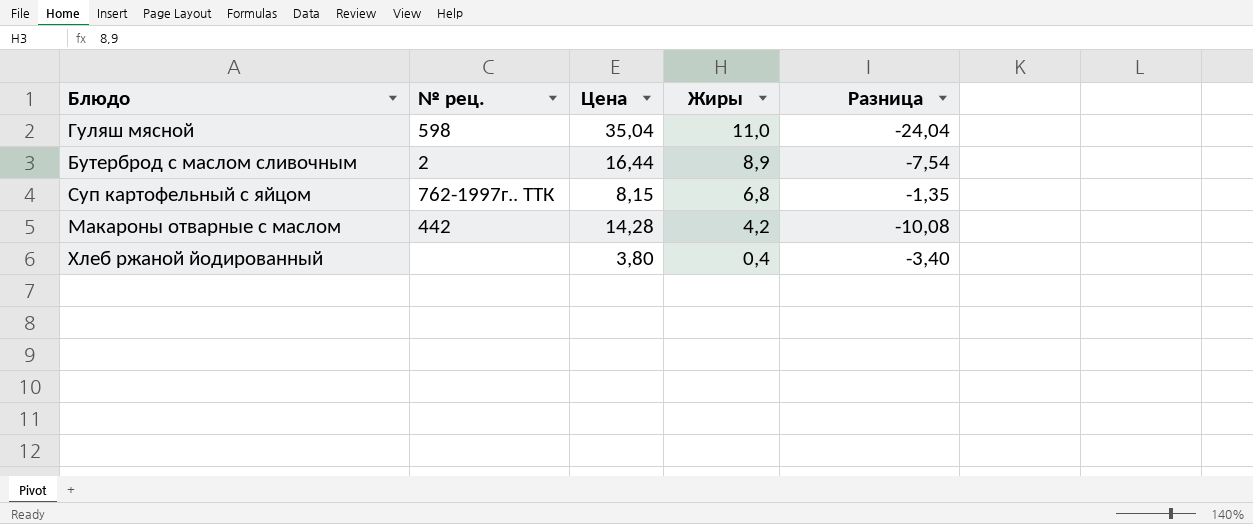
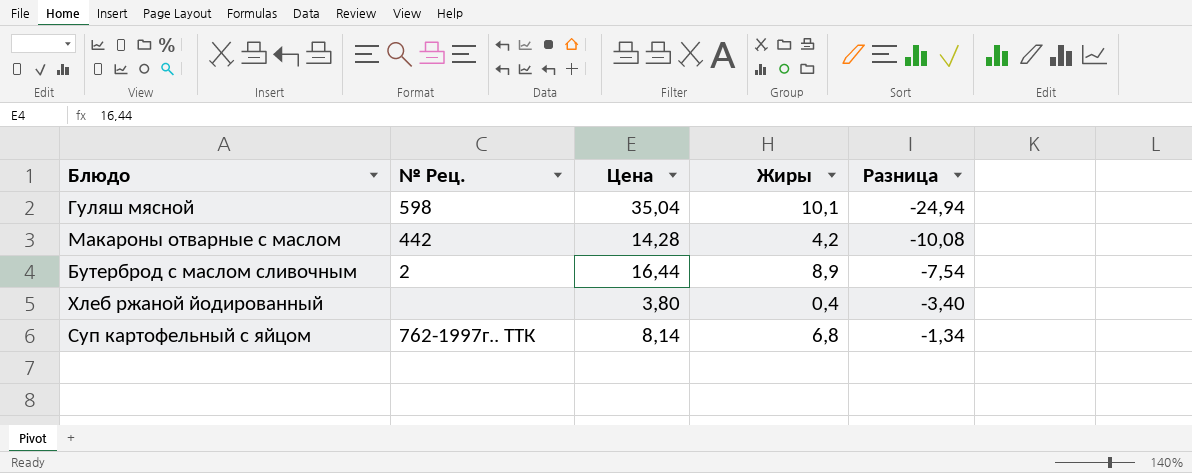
row order: Жиры descending -> Разница ascending
column name: № рец. -> № Рец.
Гуляш мясной | Жиры: 11,0 -> 10,1
Гуляш мясной | Разница: -24,04 -> -24,94
Суп картофельный с яйцом | Цена: 8,15 -> 8,14
Суп картофельный с яйцом | Разница: -1,35 -> -1,34

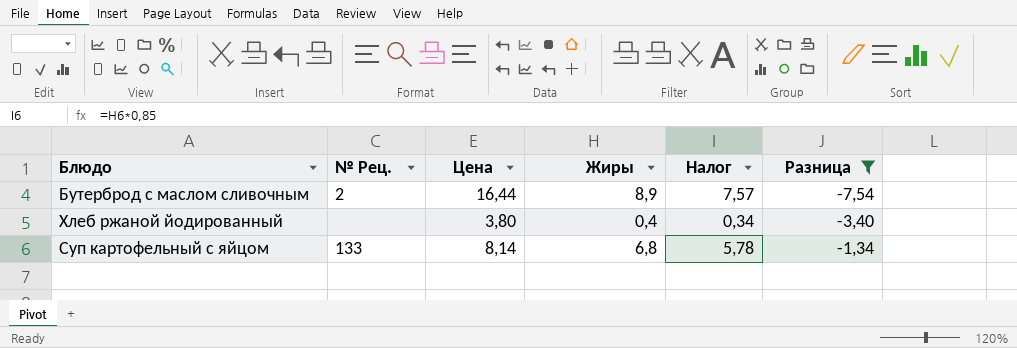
filter: none -> Разница >= -7,54
column Налог | formula: none -> [Жиры] * 0,85
Суп картофельный с яйцом | № Рец.: 762-1997г.. ТТК -> 133

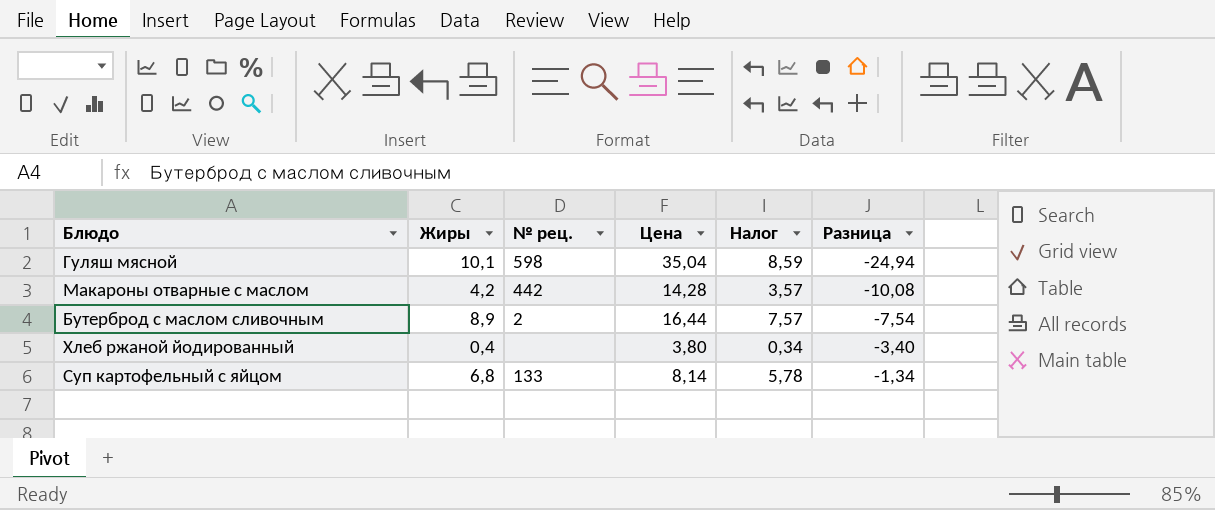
filter: Разница >= -7,54 -> none
column Жиры | position: 4 -> 2
column name: № Рец. -> № рец.

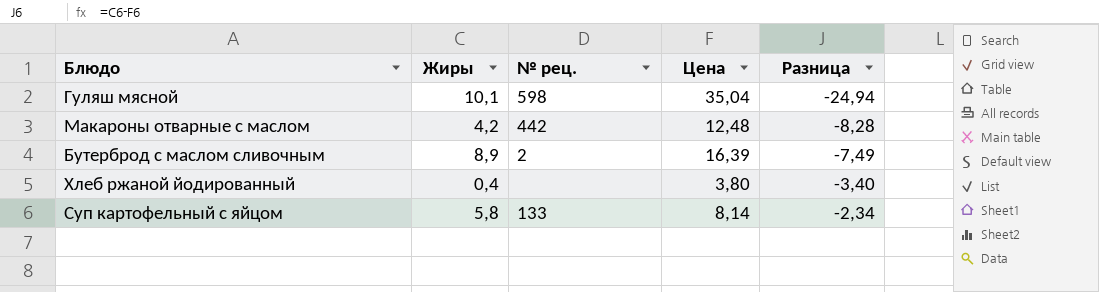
column Налог | formula: [Жиры] * 0,85 -> none
Макароны отварные с маслом | Цена: 14,28 -> 12,48
Макароны отварные с маслом | Разница: -10,08 -> -8,28
Бутерброд с маслом сливочным | Цена: 16,44 -> 16,39
Бутерброд с маслом сливочным | Разница: -7,54 -> -7,49
Суп картофельный с яйцом | Жиры: 6,8 -> 5,8
Суп картофельный с яйцом | Разница: -1,34 -> -2,34

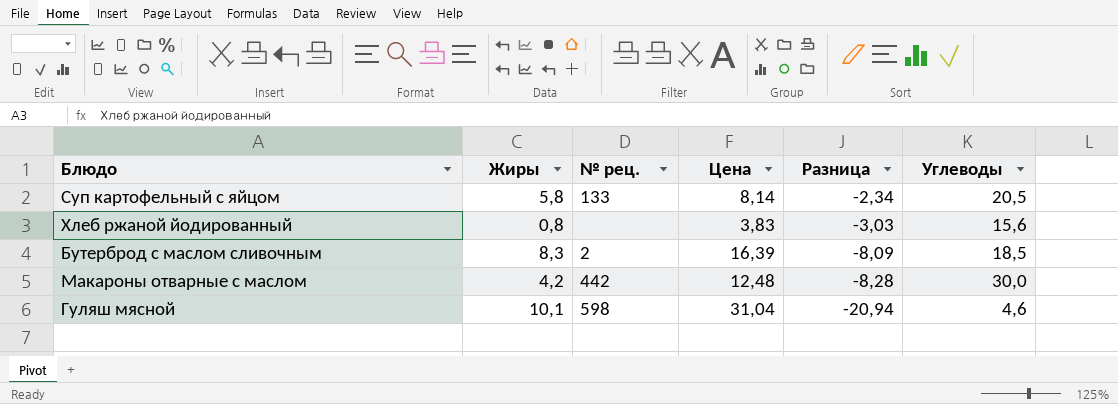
row order: Разница ascending -> Разница descending
column Углеводы | position: none -> 6
Хлеб ржаной йодированный | Жиры: 0,4 -> 0,8
Хлеб ржаной йодированный | Цена: 3,80 -> 3,83
Хлеб ржаной йодированный | Разница: -3,40 -> -3,03
Бутерброд с маслом сливочным | Жиры: 8,9 -> 8,3
Бутерброд с маслом сливочным | Разница: -7,49 -> -8,09
Гуляш мясной | Цена: 35,04 -> 31,04
Гуляш мясной | Разница: -24,94 -> -20,94

